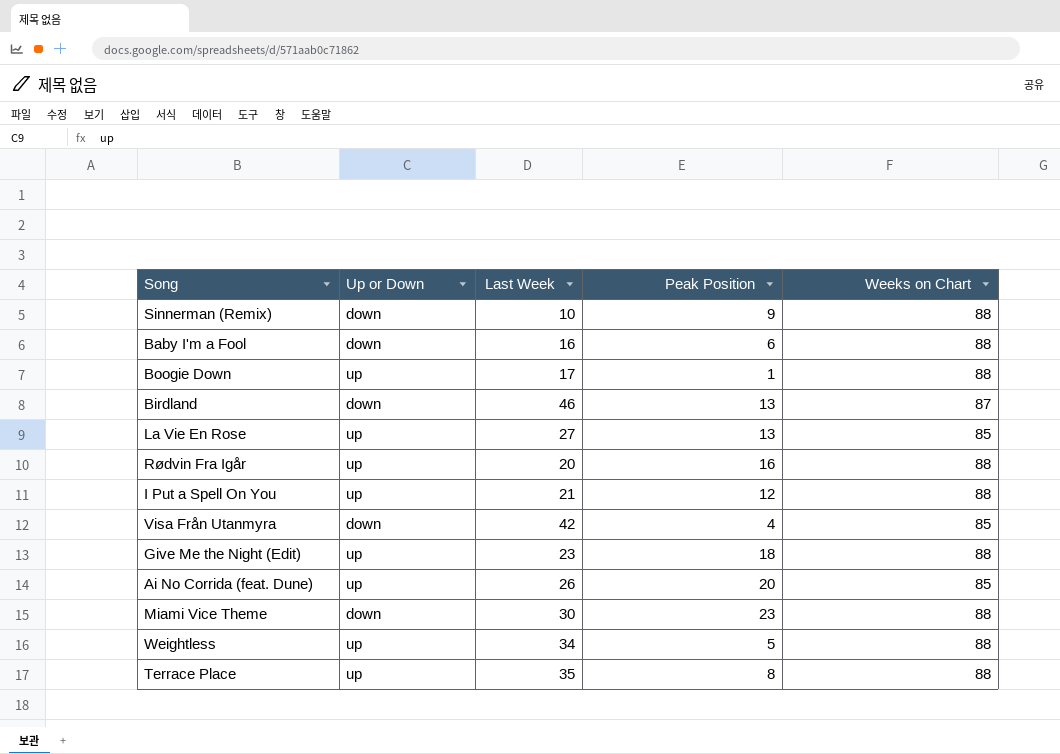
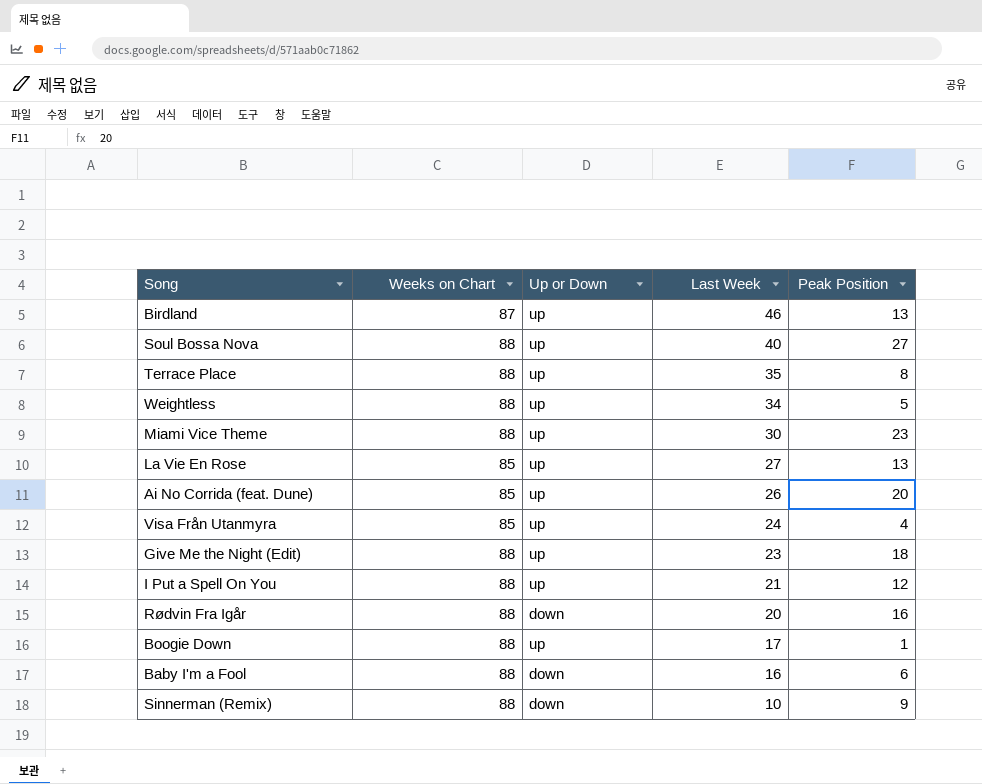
row order: none -> Last Week descending
column Weeks on Chart | position: 5 -> 2
Birdland | Up or Down: down -> up
row Soul Bossa Nova: none -> 88 | up | 40 | 27
Miami Vice Theme | Up or Down: down -> up
Visa Från Utanmyra | Up or Down: down -> up
Visa Från Utanmyra | Last Week: 42 -> 24
Rødvin Fra Igår | Up or Down: up -> down

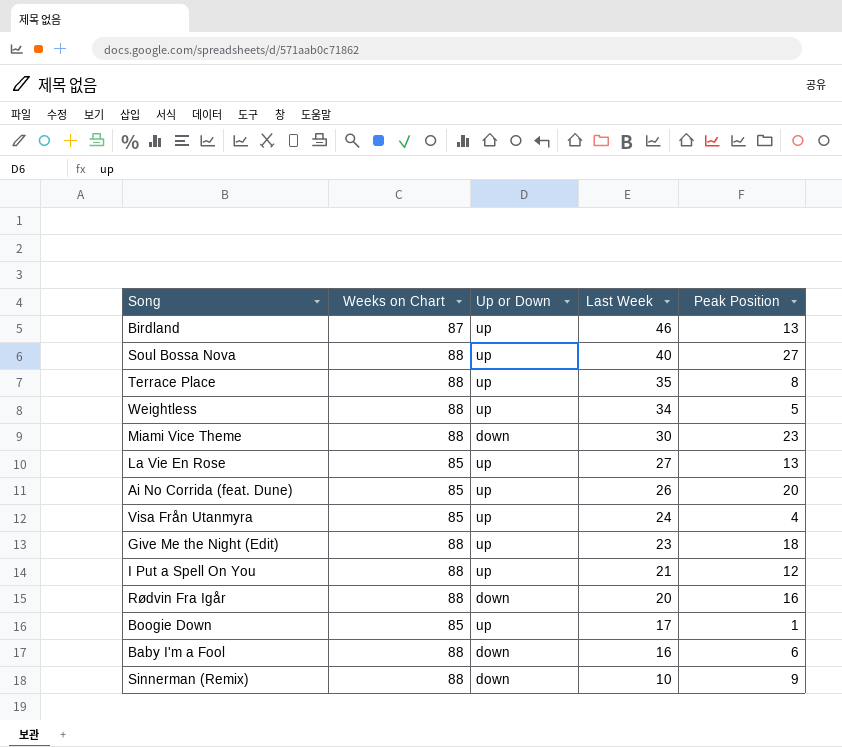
Miami Vice Theme | Up or Down: up -> down
Boogie Down | Weeks on Chart: 88 -> 85

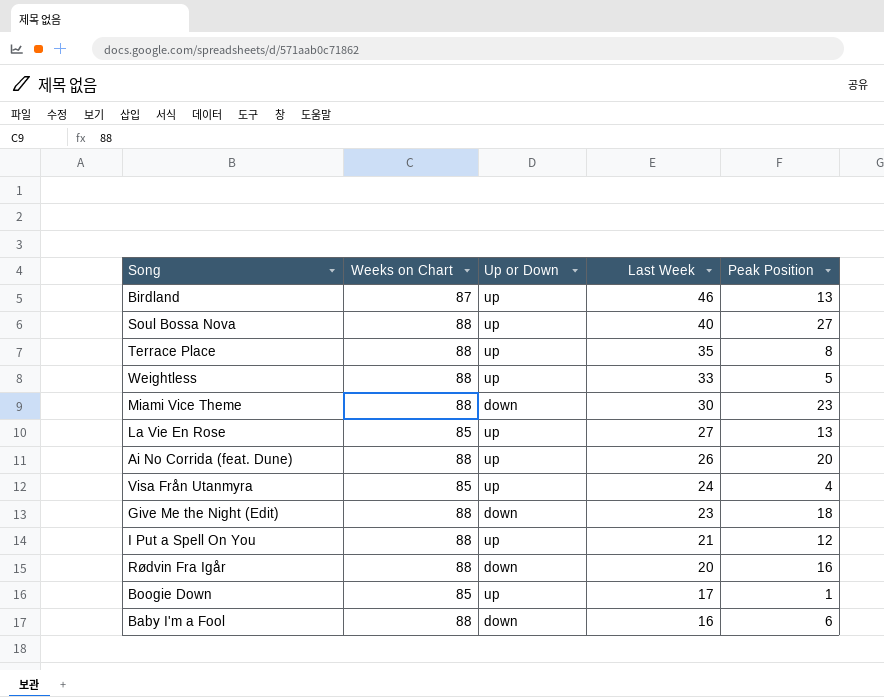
row Sinnerman (Remix): 88 | down | 10 | 9 -> none
Weightless | Last Week: 34 -> 33
Ai No Corrida (feat. Dune) | Weeks on Chart: 85 -> 88
Give Me the Night (Edit) | Up or Down: up -> down

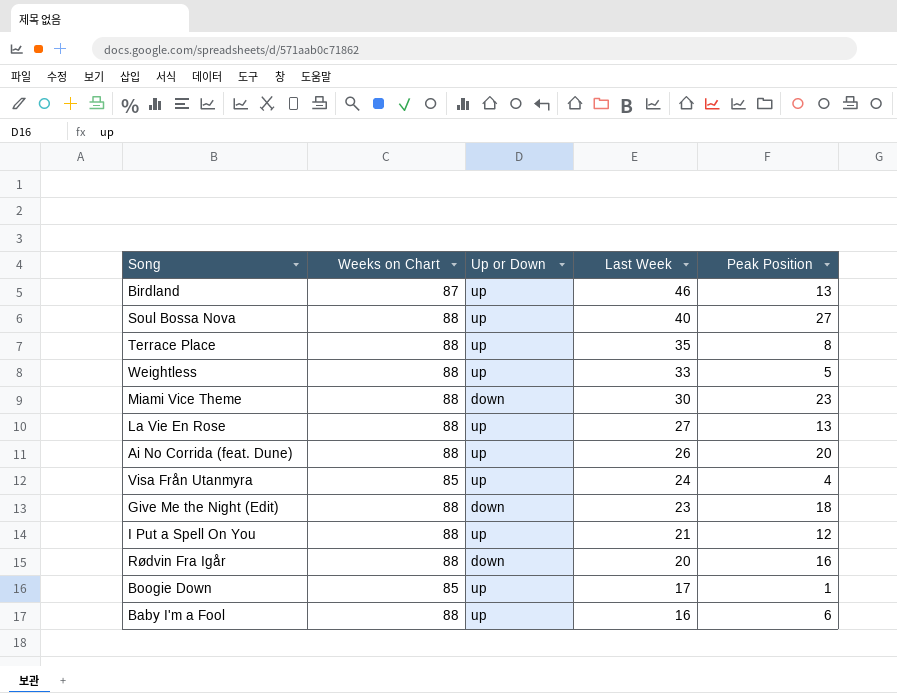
La Vie En Rose | Weeks on Chart: 85 -> 88
Baby I'm a Fool | Up or Down: down -> up

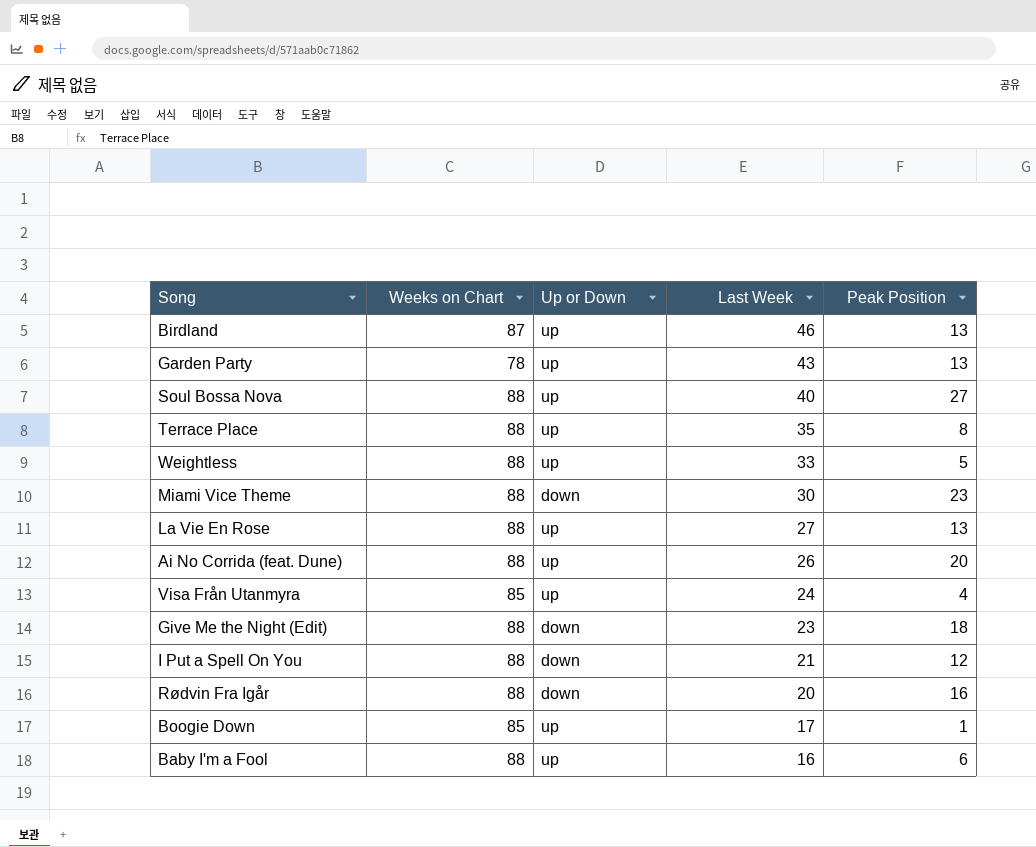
row Garden Party: none -> 78 | up | 43 | 13
I Put a Spell On You | Up or Down: up -> down

